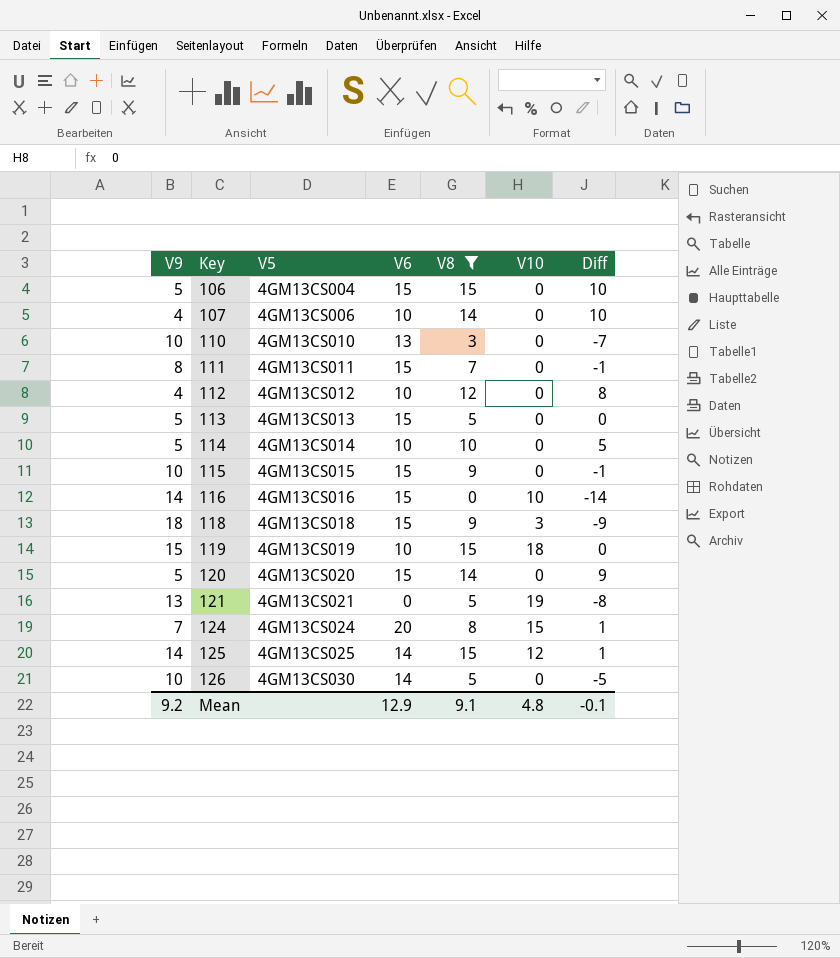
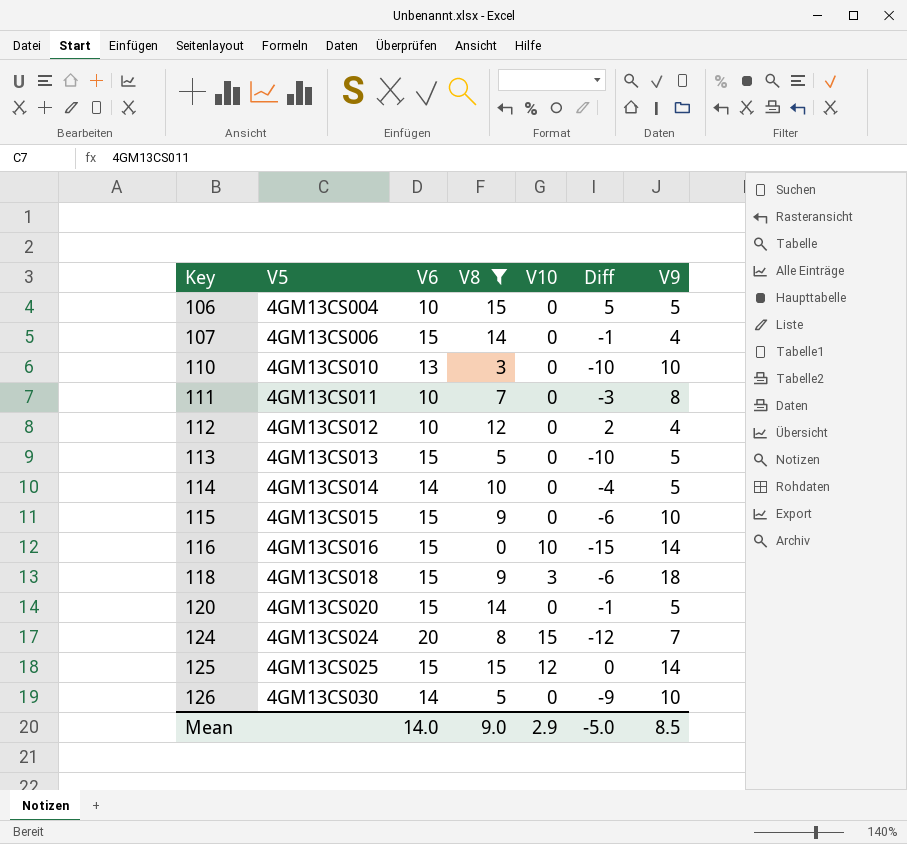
column Diff | formula: [V8] - [V9] -> [V8] - [V6]
column V9 | position: 1 -> 7
row 119: 15 | 4GM13CS019 | 10 | 15 | 18 | 0 -> none
row 121: 13 | 4GM13CS021 | 0 | 5 | 19 | -8 -> none
106 | V6: 15 -> 10
107 | V6: 10 -> 15
111 | V6: 15 -> 10
114 | V6: 10 -> 14
125 | V6: 14 -> 15
Mean | V6: 12.9 -> 14.0
Mean | V8: 9.1 -> 9.0
Mean | V10: 4.8 -> 2.9
Mean | Diff: -0.1 -> -5.0
Mean | V9: 9.2 -> 8.5

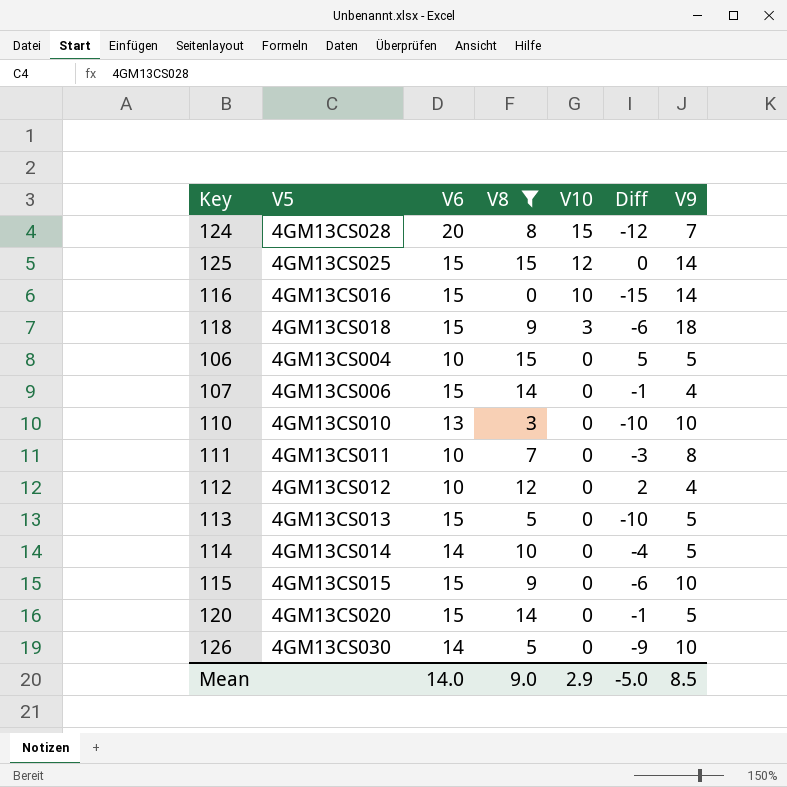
row order: Key ascending -> V10 descending
124 | V5: 4GM13CS024 -> 4GM13CS028

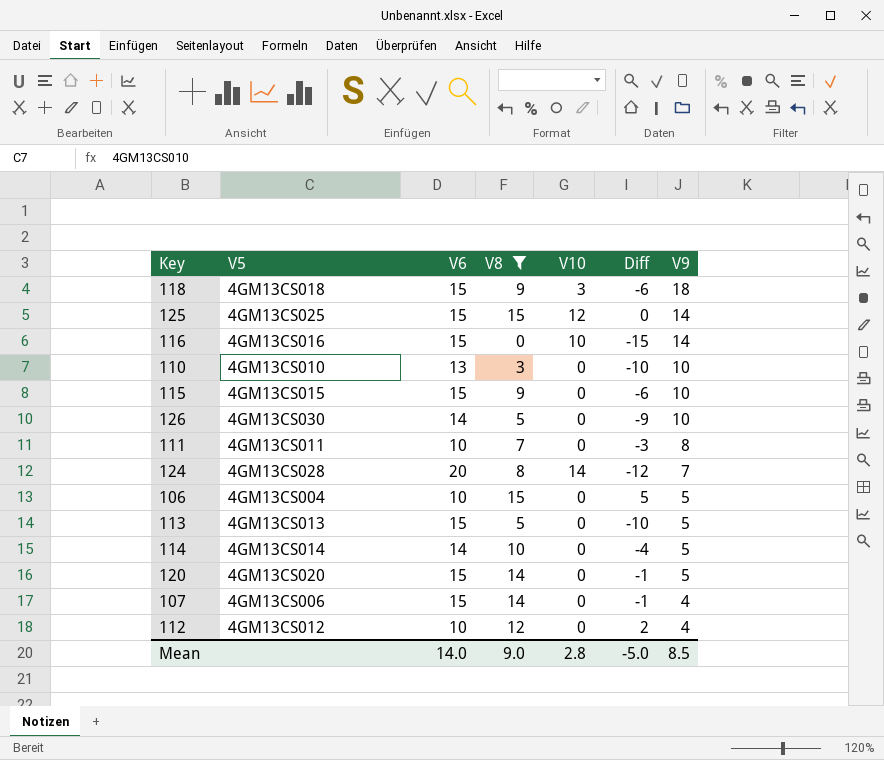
row order: V10 descending -> V9 descending
124 | V10: 15 -> 14
Mean | V10: 2.9 -> 2.8

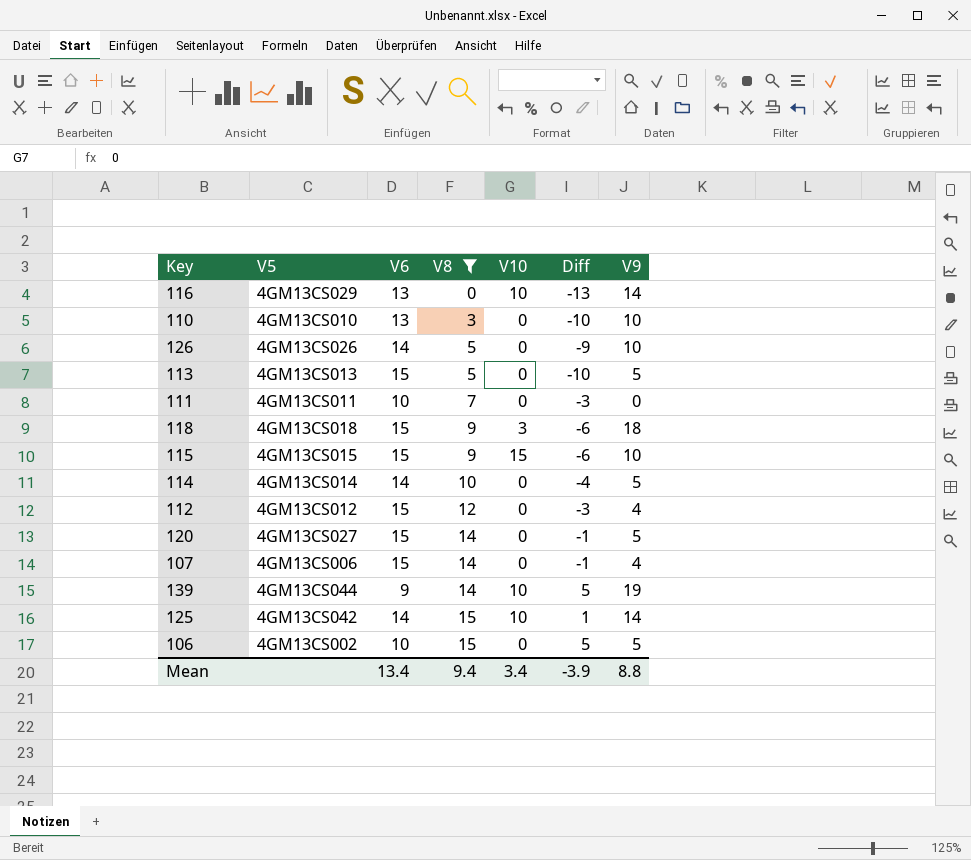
row order: V9 descending -> V8 ascending
row 124: 4GM13CS028 | 20 | 8 | 14 | -12 | 7 -> none
116 | V5: 4GM13CS016 -> 4GM13CS029
116 | V6: 15 -> 13
116 | Diff: -15 -> -13
126 | V5: 4GM13CS030 -> 4GM13CS026
111 | V9: 8 -> 0
115 | V10: 0 -> 15
112 | V6: 10 -> 15
112 | Diff: 2 -> -3
120 | V5: 4GM13CS020 -> 4GM13CS027
row 139: none -> 4GM13CS044 | 9 | 14 | 10 | 5 | 19
125 | V5: 4GM13CS025 -> 4GM13CS042
125 | V6: 15 -> 14
125 | V10: 12 -> 10
125 | Diff: 0 -> 1
106 | V5: 4GM13CS004 -> 4GM13CS002
Mean | V6: 14.0 -> 13.4
Mean | V8: 9.0 -> 9.4
Mean | V10: 2.8 -> 3.4
Mean | Diff: -5.0 -> -3.9
Mean | V9: 8.5 -> 8.8

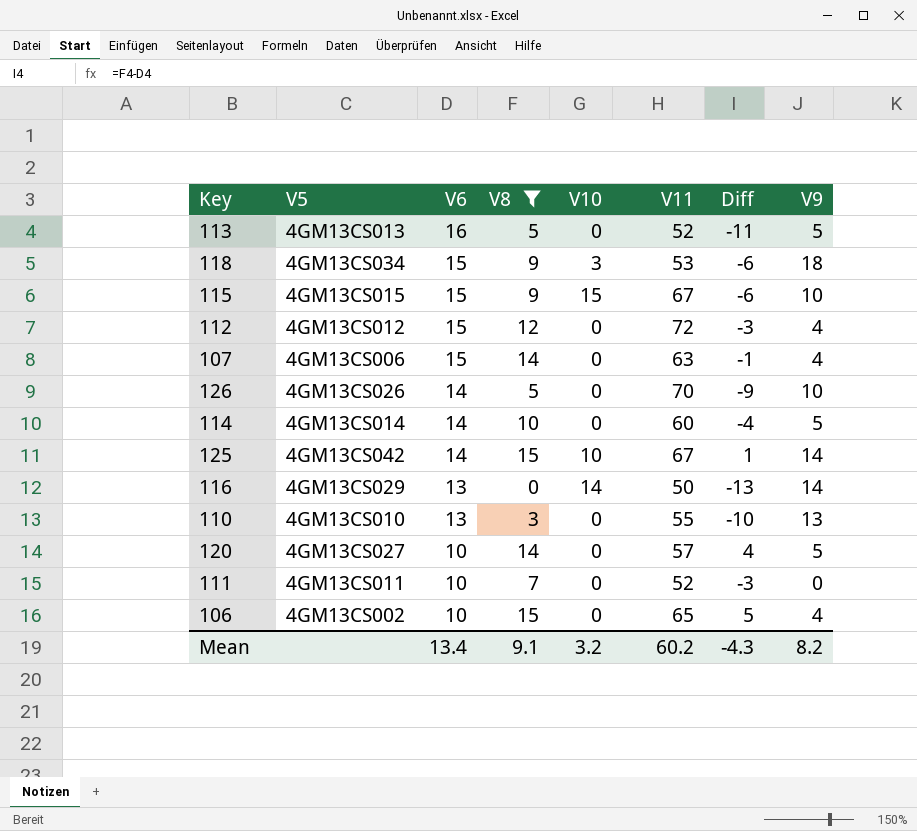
row order: V8 ascending -> V6 descending
column V11 | position: none -> 6
row 139: 4GM13CS044 | 9 | 14 | 10 | 5 | 19 -> none
113 | V6: 15 -> 16
113 | Diff: -10 -> -11
118 | V5: 4GM13CS018 -> 4GM13CS034
116 | V10: 10 -> 14
110 | V9: 10 -> 13
120 | V6: 15 -> 10
120 | Diff: -1 -> 4
106 | V9: 5 -> 4
Mean | V8: 9.4 -> 9.1
Mean | V10: 3.4 -> 3.2
Mean | Diff: -3.9 -> -4.3
Mean | V9: 8.8 -> 8.2

